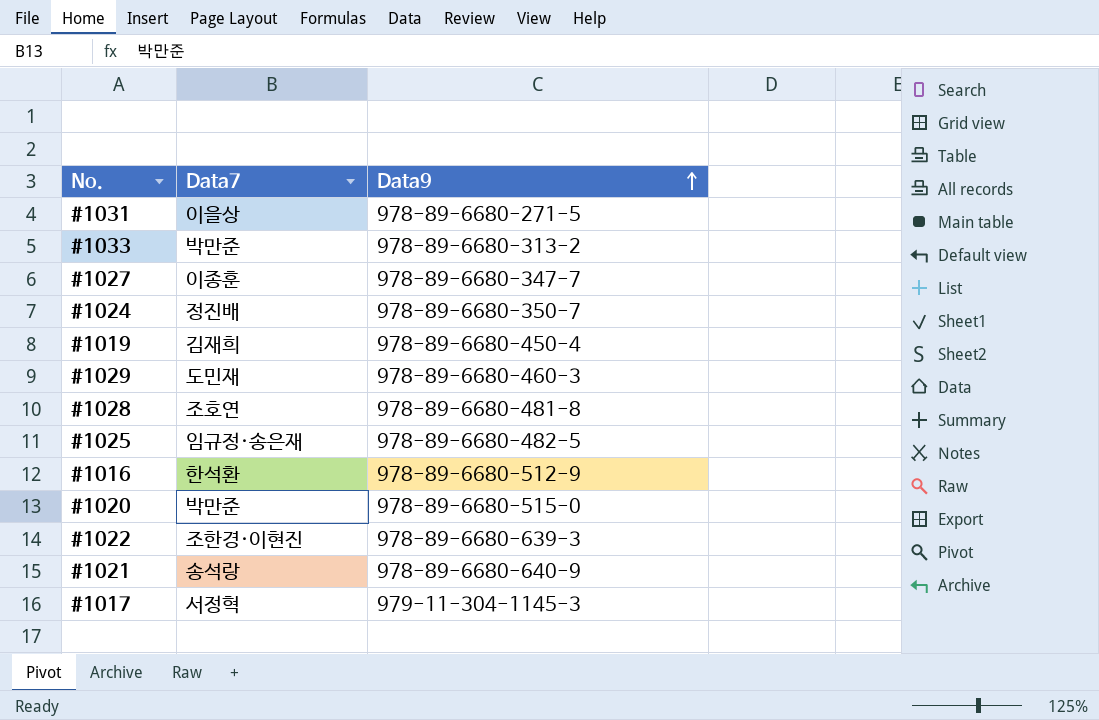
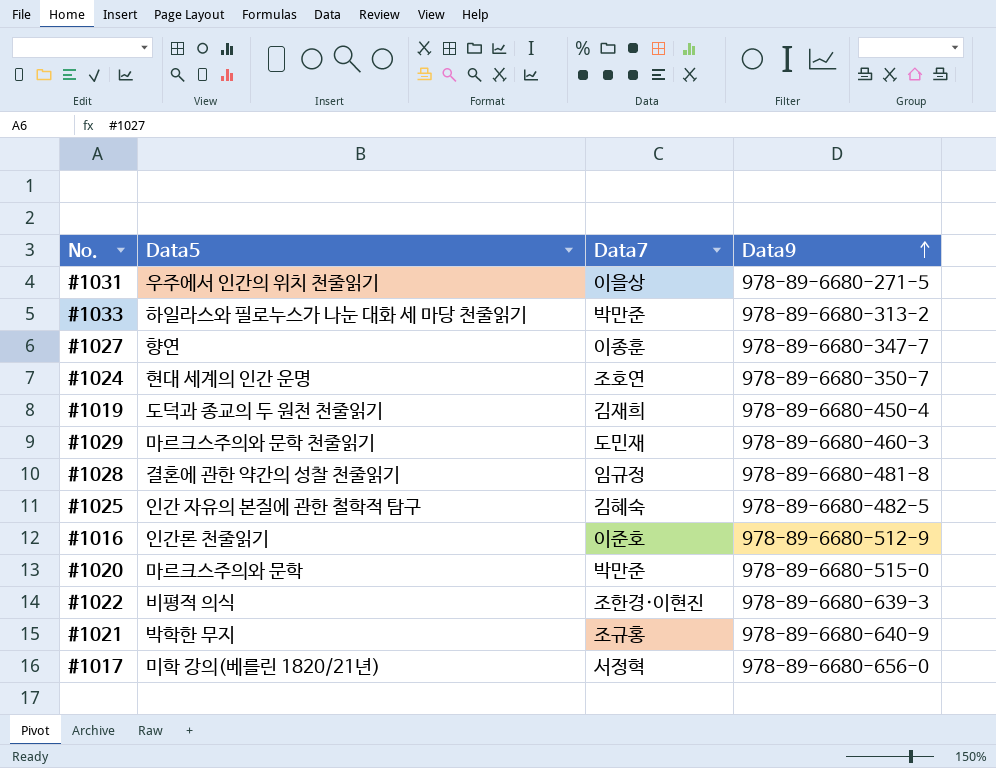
column Data5 | position: none -> 2
#1024 | Data7: 정진배 -> 조호연
#1028 | Data7: 조호연 -> 임규정
#1025 | Data7: 임규정·송은재 -> 김혜숙
#1016 | Data7: 한석환 -> 이준호
#1021 | Data7: 송석랑 -> 조규홍
#1017 | Data9: 979-11-304-1145-3 -> 978-89-6680-656-0

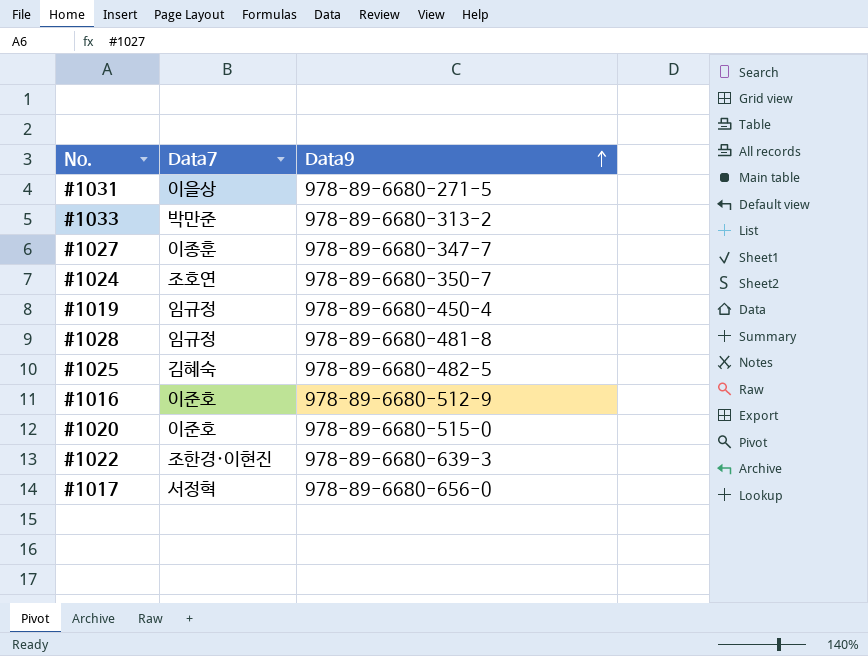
column Data5 | position: 2 -> none
row #1029: 마르크스주의와 문학 천줄읽기 | 도민재 | 978-89-6680-460-3 -> none
row #1021: 박학한 무지 | 조규홍 | 978-89-6680-640-9 -> none
#1019 | Data7: 김재희 -> 임규정
#1020 | Data7: 박만준 -> 이준호

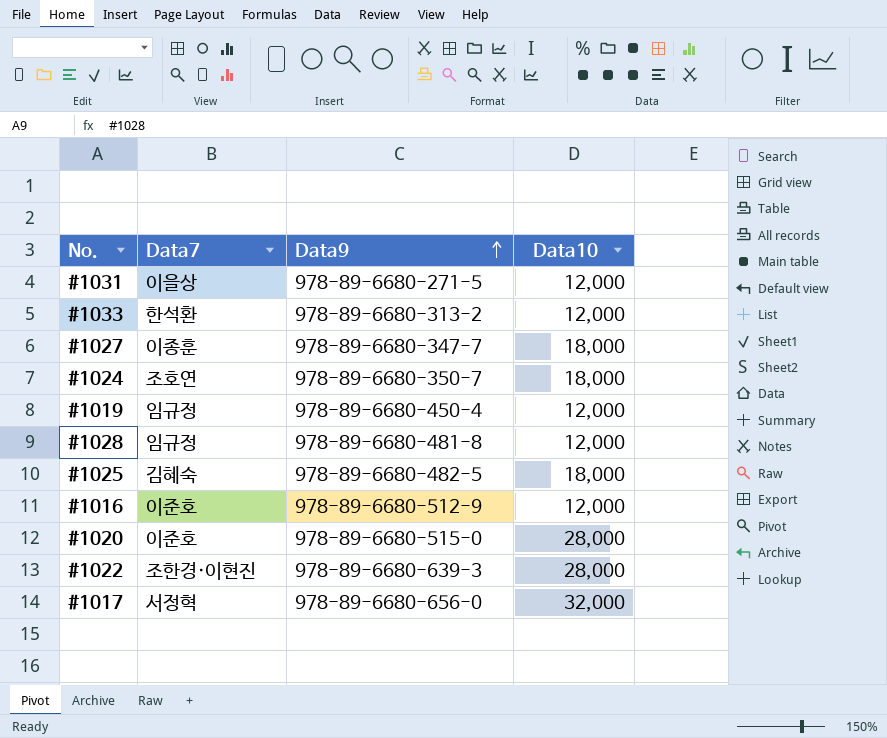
column Data10 | position: none -> 4
#1033 | Data7: 박만준 -> 한석환

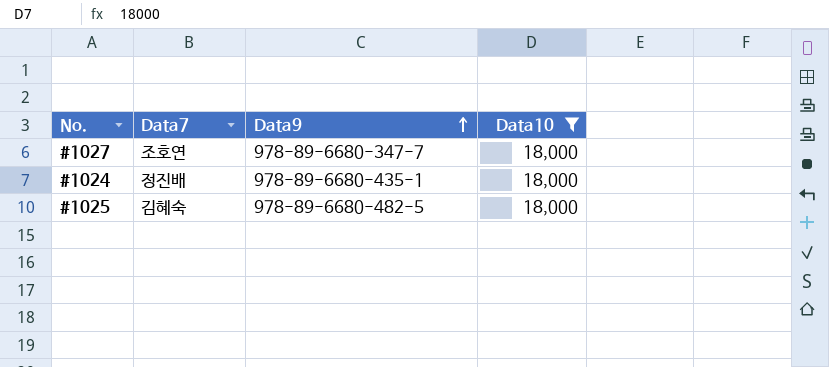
filter: none -> Data10 = 18,000
#1027 | Data7: 이종훈 -> 조호연
#1024 | Data7: 조호연 -> 정진배
#1024 | Data9: 978-89-6680-350-7 -> 978-89-6680-435-1

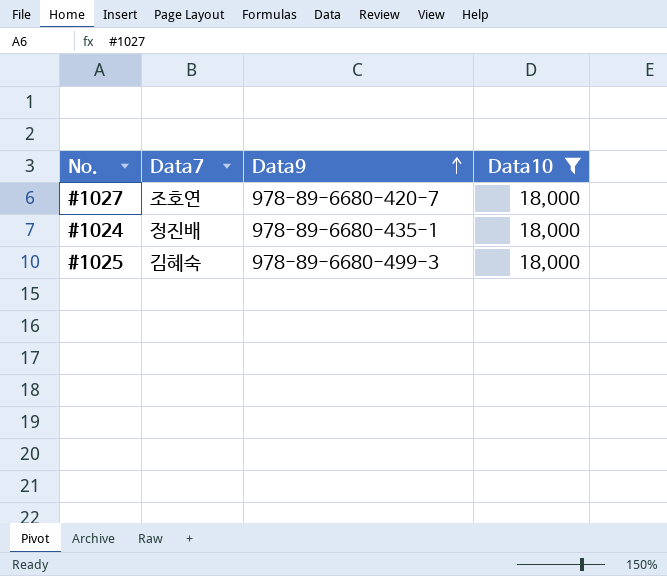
#1027 | Data9: 978-89-6680-347-7 -> 978-89-6680-420-7
#1025 | Data9: 978-89-6680-482-5 -> 978-89-6680-499-3

